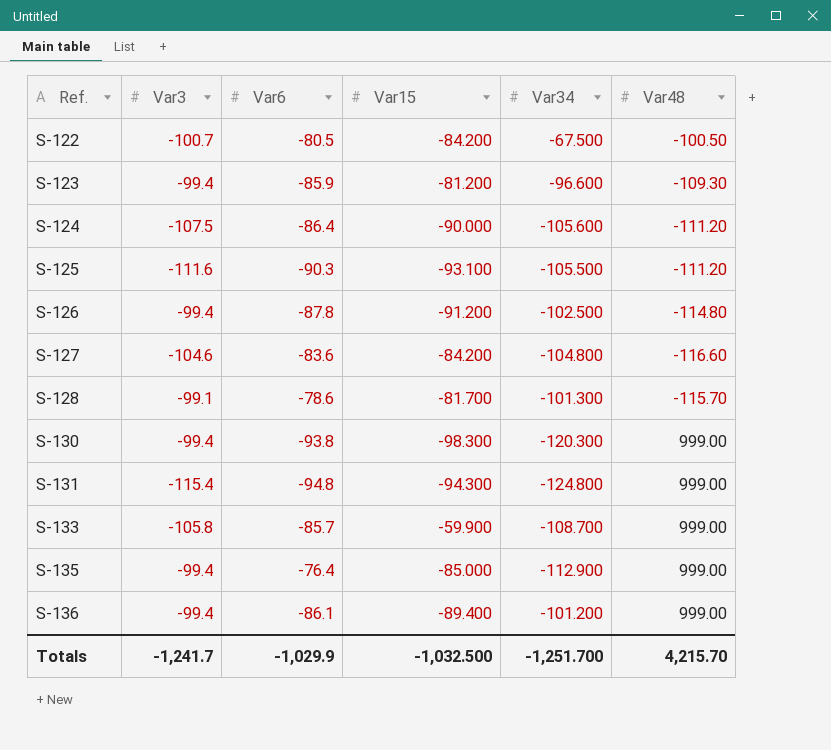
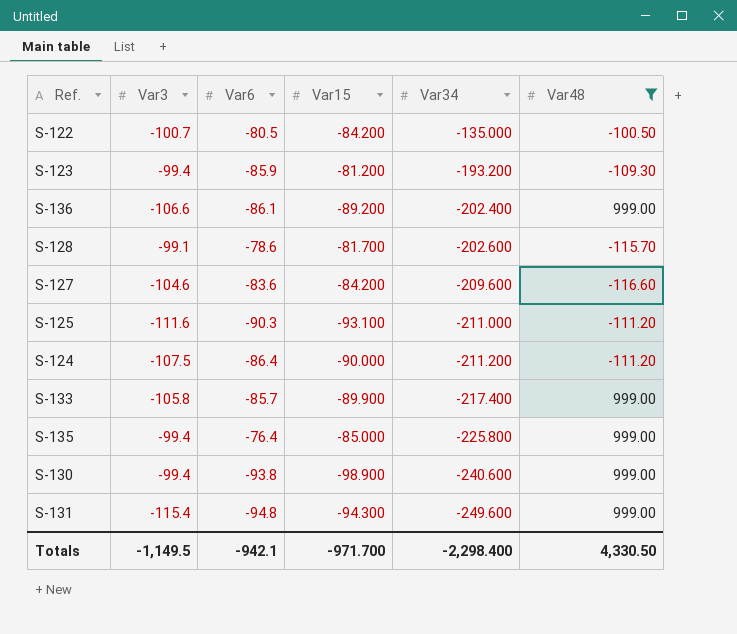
filter: none -> Var48 != -114.80
row order: Ref. ascending -> Var34 descending
S-122 | Var34: -67.500 -> -135.000
S-123 | Var34: -96.600 -> -193.200
S-136 | Var3: -99.4 -> -106.6
S-136 | Var15: -89.400 -> -89.200
S-136 | Var34: -101.200 -> -202.400
S-128 | Var34: -101.300 -> -202.600
S-127 | Var34: -104.800 -> -209.600
S-125 | Var34: -105.500 -> -211.000
S-124 | Var34: -105.600 -> -211.200
S-133 | Var15: -59.900 -> -89.900
S-133 | Var34: -108.700 -> -217.400
S-135 | Var34: -112.900 -> -225.800
S-130 | Var15: -98.300 -> -98.900
S-130 | Var34: -120.300 -> -240.600
S-131 | Var34: -124.800 -> -249.600
Totals | Var3: -1,241.7 -> -1,149.5
Totals | Var6: -1,029.9 -> -942.1
Totals | Var15: -1,032.500 -> -971.700
Totals | Var34: -1,251.700 -> -2,298.400
Totals | Var48: 4,215.70 -> 4,330.50

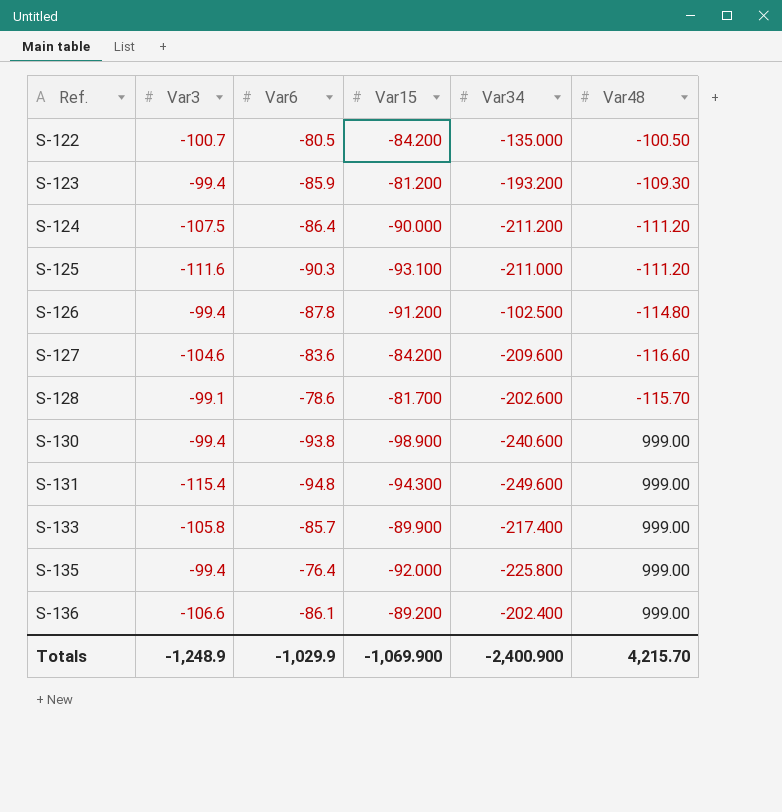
filter: Var48 != -114.80 -> none
row order: Var34 descending -> Ref. ascending
S-135 | Var15: -85.000 -> -92.000
Totals | Var3: -1,149.5 -> -1,248.9
Totals | Var6: -942.1 -> -1,029.9
Totals | Var15: -971.700 -> -1,069.900
Totals | Var34: -2,298.400 -> -2,400.900
Totals | Var48: 4,330.50 -> 4,215.70

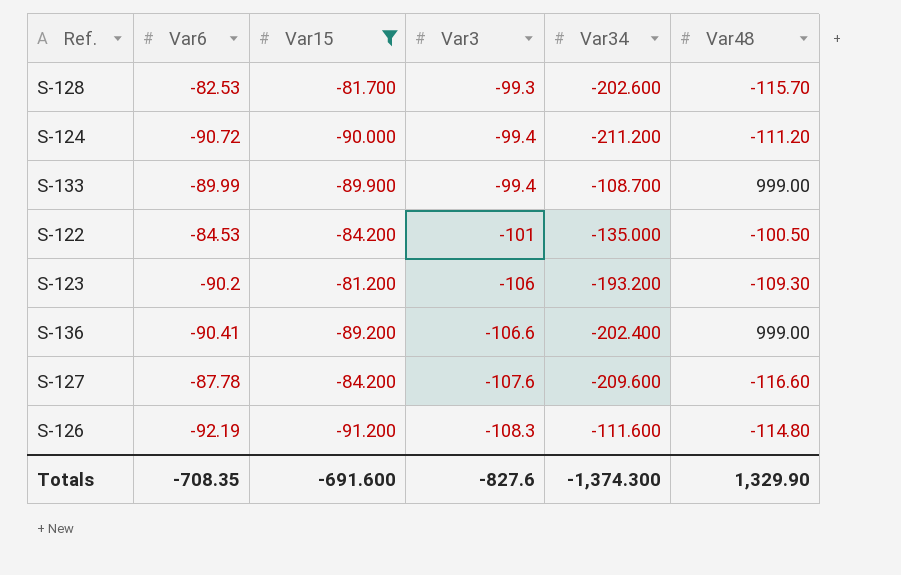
filter: none -> Var15 >= -91.200
row order: Ref. ascending -> Var3 descending
column Var3 | position: 2 -> 4
S-128 | Var6: -78.6 -> -82.53
S-128 | Var3: -99.1 -> -99.3
S-124 | Var6: -86.4 -> -90.72
S-124 | Var3: -107.5 -> -99.4
S-133 | Var6: -85.7 -> -89.99
S-133 | Var3: -105.8 -> -99.4
S-133 | Var34: -217.400 -> -108.700
S-122 | Var6: -80.5 -> -84.53
S-122 | Var3: -100.7 -> -101
S-123 | Var6: -85.9 -> -90.2
S-123 | Var3: -99.4 -> -106
S-136 | Var6: -86.1 -> -90.41
S-127 | Var6: -83.6 -> -87.78
S-127 | Var3: -104.6 -> -107.6
S-126 | Var6: -87.8 -> -92.19
S-126 | Var3: -99.4 -> -108.3
S-126 | Var34: -102.500 -> -111.600
Totals | Var6: -1,029.9 -> -708.35
Totals | Var15: -1,069.900 -> -691.600
Totals | Var3: -1,248.9 -> -827.6
Totals | Var34: -2,400.900 -> -1,374.300
Totals | Var48: 4,215.70 -> 1,329.90

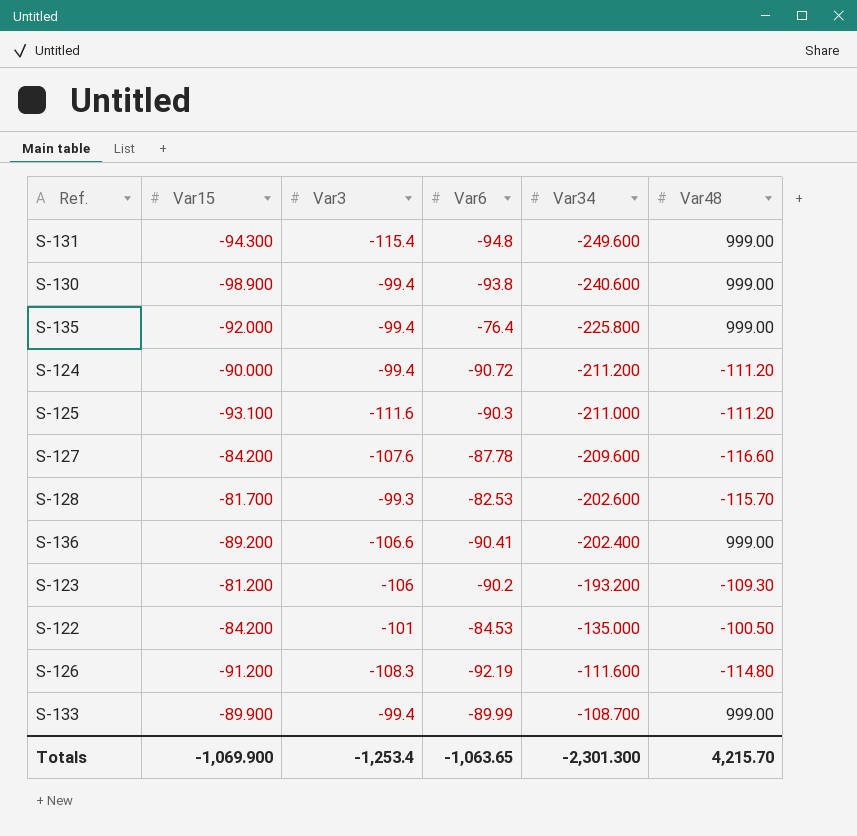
filter: Var15 >= -91.200 -> none
row order: Var3 descending -> Var34 ascending
column Var6 | position: 2 -> 4
Totals | Var15: -691.600 -> -1,069.900
Totals | Var3: -827.6 -> -1,253.4
Totals | Var6: -708.35 -> -1,063.65
Totals | Var34: -1,374.300 -> -2,301.300
Totals | Var48: 1,329.90 -> 4,215.70

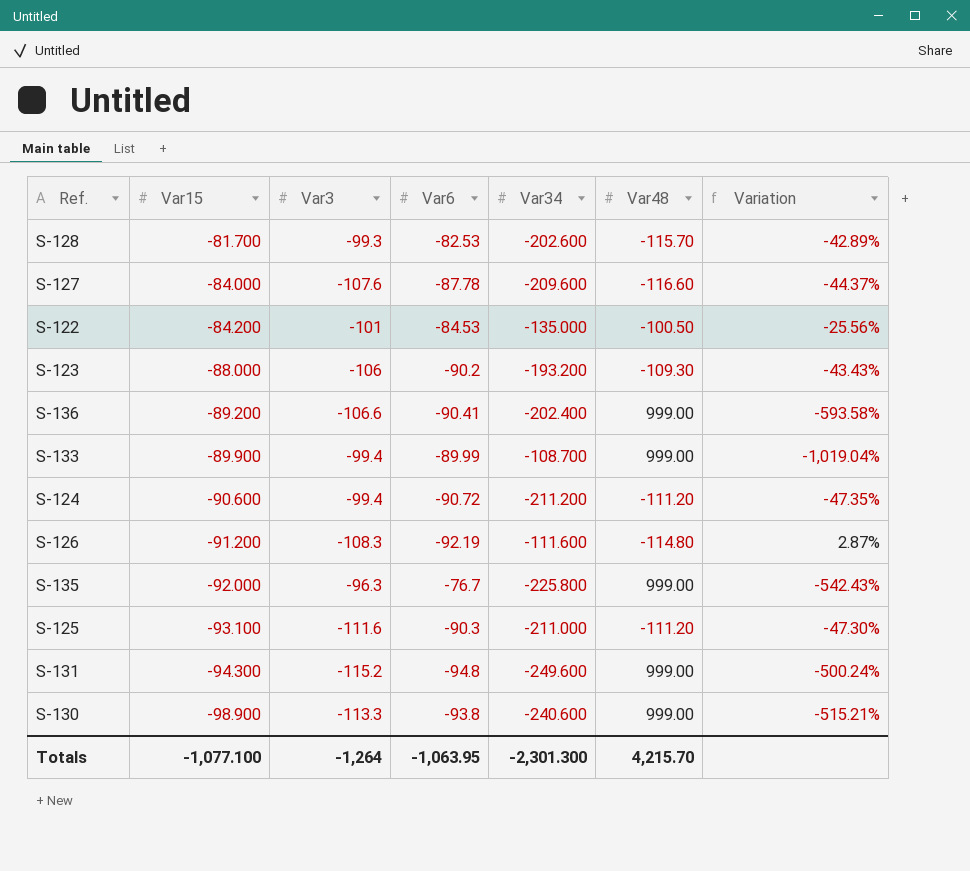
row order: Var34 ascending -> Var15 descending
column Variation | formula: none -> ([Var48] - [Var34]) / [Var34]
S-127 | Var15: -84.200 -> -84.000
S-123 | Var15: -81.200 -> -88.000
S-124 | Var15: -90.000 -> -90.600
S-135 | Var3: -99.4 -> -96.3
S-135 | Var6: -76.4 -> -76.7
S-131 | Var3: -115.4 -> -115.2
S-130 | Var3: -99.4 -> -113.3
Totals | Var15: -1,069.900 -> -1,077.100
Totals | Var3: -1,253.4 -> -1,264
Totals | Var6: -1,063.65 -> -1,063.95

